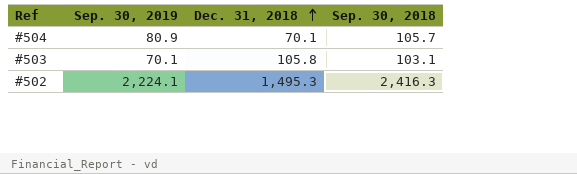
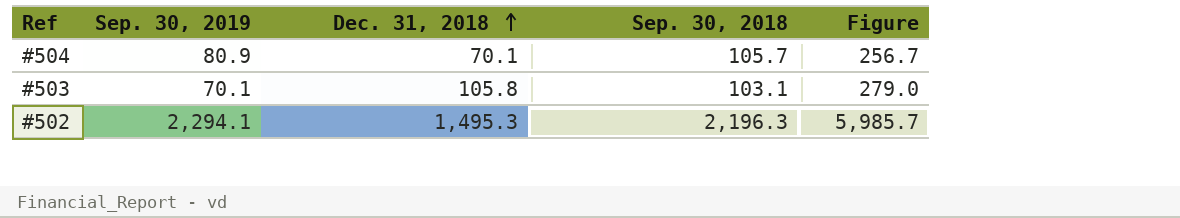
column Figure | formula: none -> [Sep. 30, 2019] + [Dec. 31, 2018] + [Sep. 30, 2018]
#502 | Sep. 30, 2019: 2,224.1 -> 2,294.1
#502 | Sep. 30, 2018: 2,416.3 -> 2,196.3

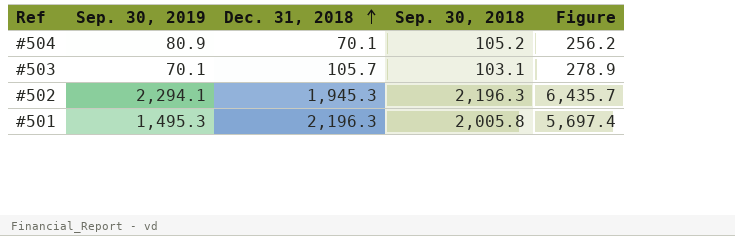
#504 | Sep. 30, 2018: 105.7 -> 105.2
#504 | Figure: 256.7 -> 256.2
#503 | Dec. 31, 2018: 105.8 -> 105.7
#503 | Figure: 279.0 -> 278.9
#502 | Dec. 31, 2018: 1,495.3 -> 1,945.3
#502 | Figure: 5,985.7 -> 6,435.7
row #501: none -> 1,495.3 | 2,196.3 | 2,005.8 | 5,697.4

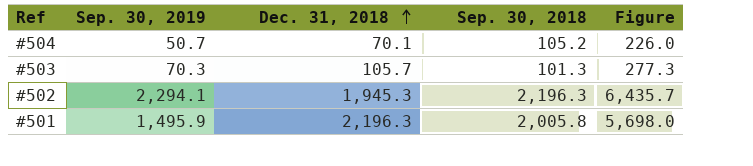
#504 | Sep. 30, 2019: 80.9 -> 50.7
#504 | Figure: 256.2 -> 226.0
#503 | Sep. 30, 2019: 70.1 -> 70.3
#503 | Sep. 30, 2018: 103.1 -> 101.3
#503 | Figure: 278.9 -> 277.3
#501 | Sep. 30, 2019: 1,495.3 -> 1,495.9
#501 | Figure: 5,697.4 -> 5,698.0

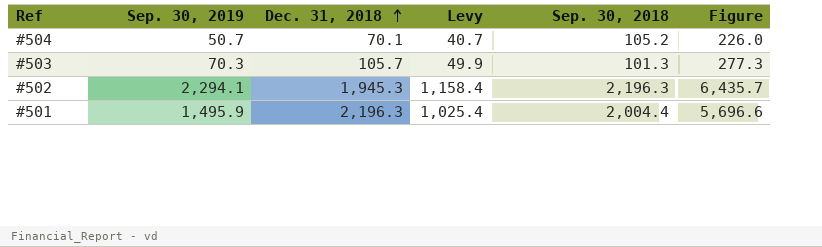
column Levy | formula: none -> [Figure] * 0.18
#501 | Sep. 30, 2018: 2,005.8 -> 2,004.4
#501 | Figure: 5,698.0 -> 5,696.6

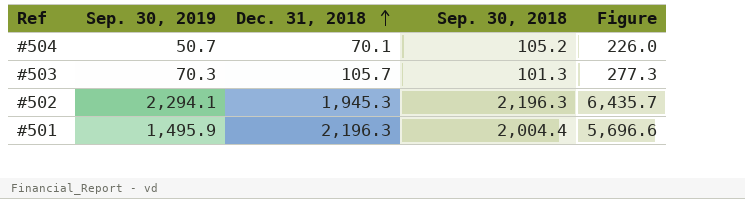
column Levy | formula: [Figure] * 0.18 -> none

